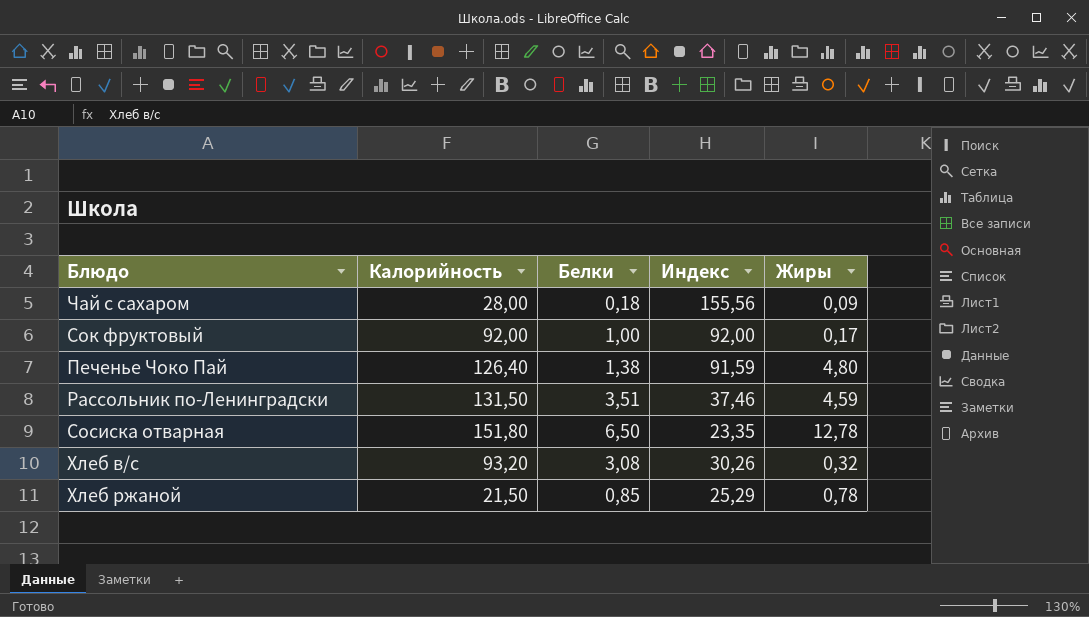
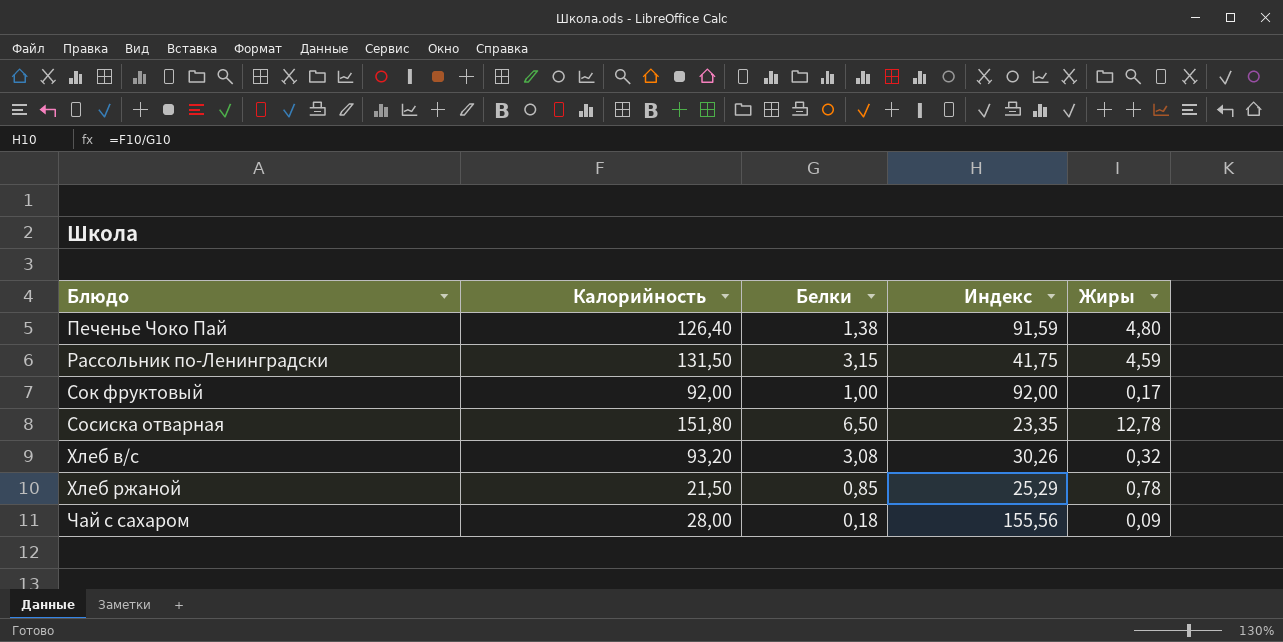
row order: none -> Блюдо ascending
Рассольник по-Ленинградски | Белки: 3,51 -> 3,15
Рассольник по-Ленинградски | Индекс: 37,46 -> 41,75

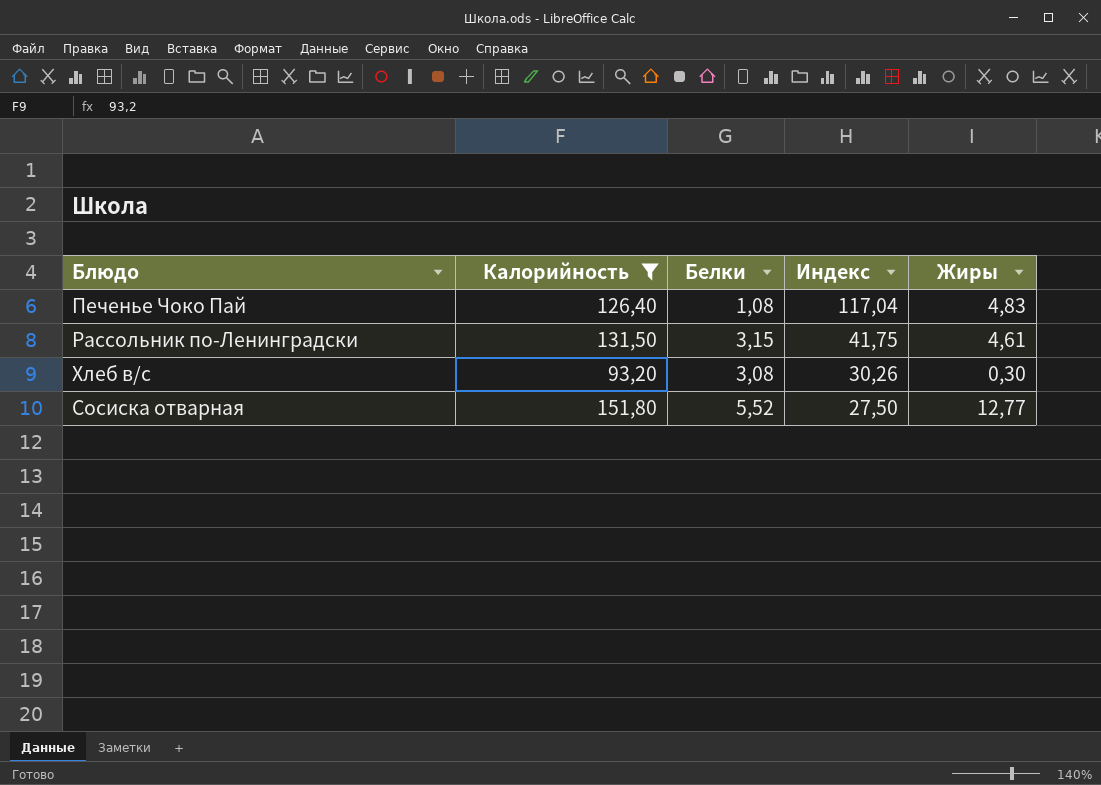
filter: none -> Калорийность >= 93,20
row order: Блюдо ascending -> Индекс descending
Печенье Чоко Пай | Белки: 1,38 -> 1,08
Печенье Чоко Пай | Индекс: 91,59 -> 117,04
Печенье Чоко Пай | Жиры: 4,80 -> 4,83
Рассольник по-Ленинградски | Жиры: 4,59 -> 4,61
Хлеб в/с | Жиры: 0,32 -> 0,30
Сосиска отварная | Белки: 6,50 -> 5,52
Сосиска отварная | Индекс: 23,35 -> 27,50
Сосиска отварная | Жиры: 12,78 -> 12,77

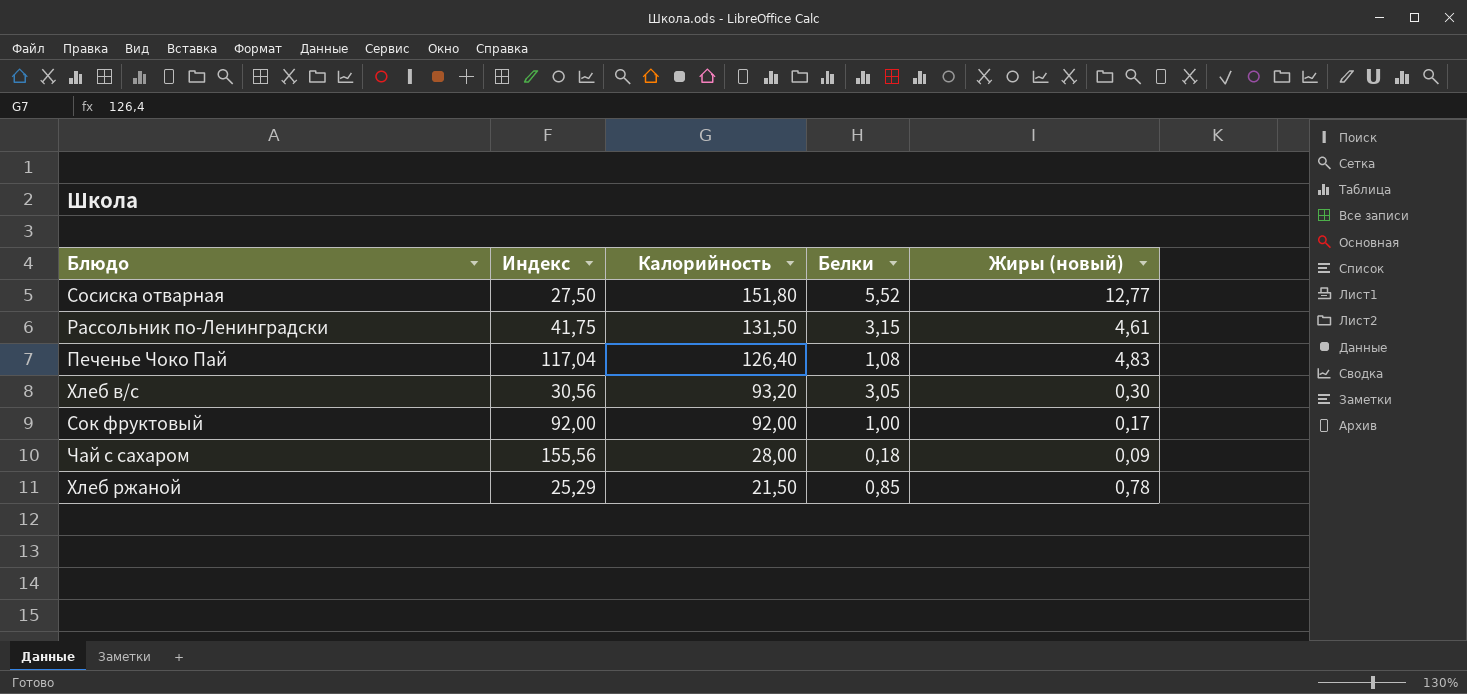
filter: Калорийность >= 93,20 -> none
row order: Индекс descending -> Калорийность descending
column Индекс | position: 4 -> 2
column name: Жиры -> Жиры (новый)
Хлеб в/с | Индекс: 30,26 -> 30,56
Хлеб в/с | Белки: 3,08 -> 3,05

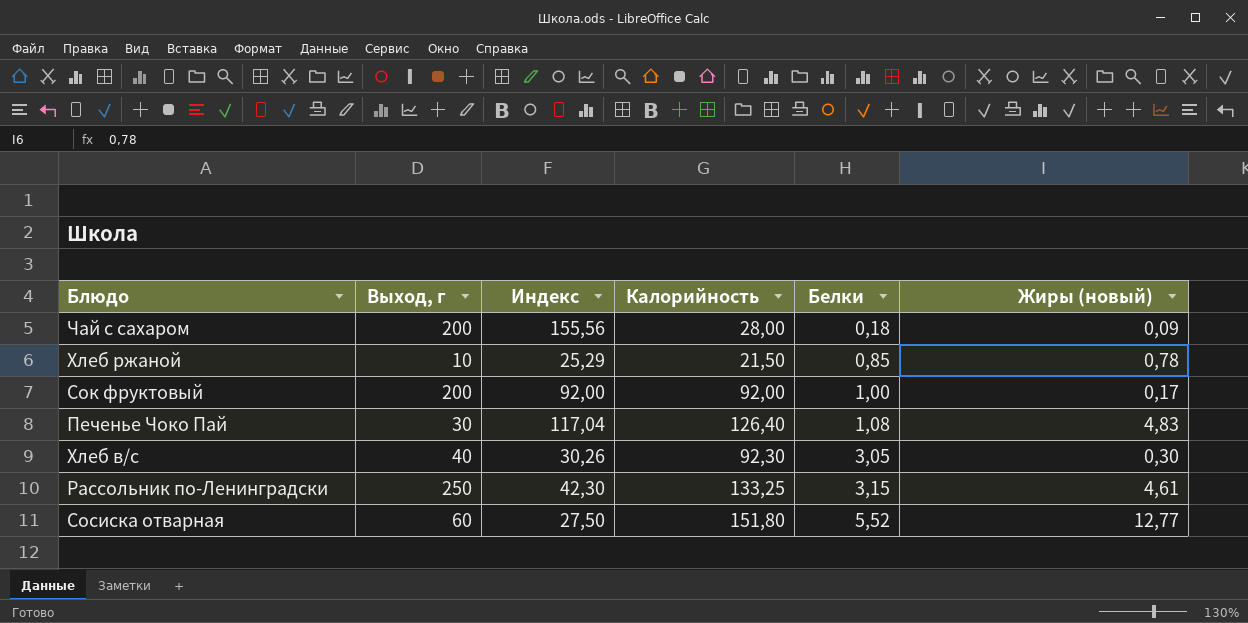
row order: Калорийность descending -> Белки ascending
column Выход, г | position: none -> 2
Хлеб в/с | Индекс: 30,56 -> 30,26
Хлеб в/с | Калорийность: 93,20 -> 92,30
Рассольник по-Ленинградски | Индекс: 41,75 -> 42,30
Рассольник по-Ленинградски | Калорийность: 131,50 -> 133,25

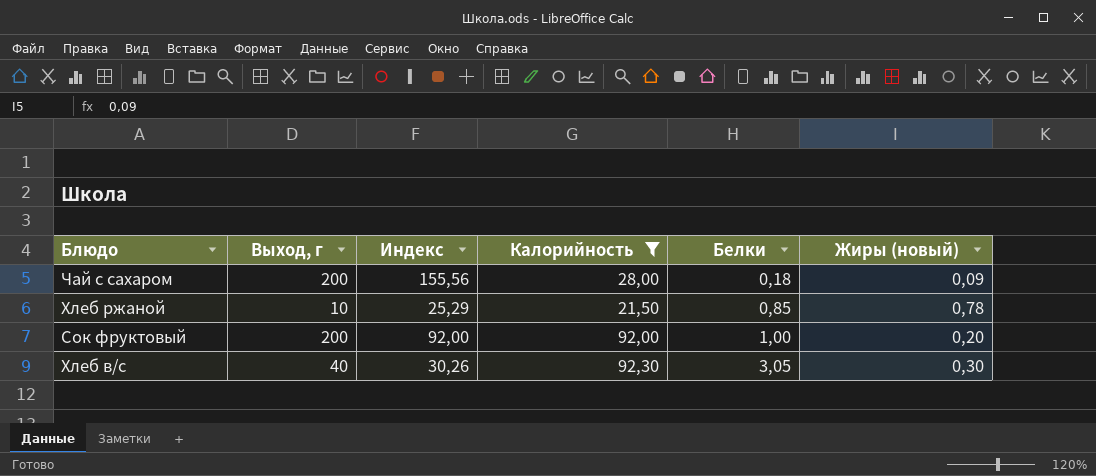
filter: none -> Калорийность <= 92,30
Сок фруктовый | Жиры (новый): 0,17 -> 0,20

